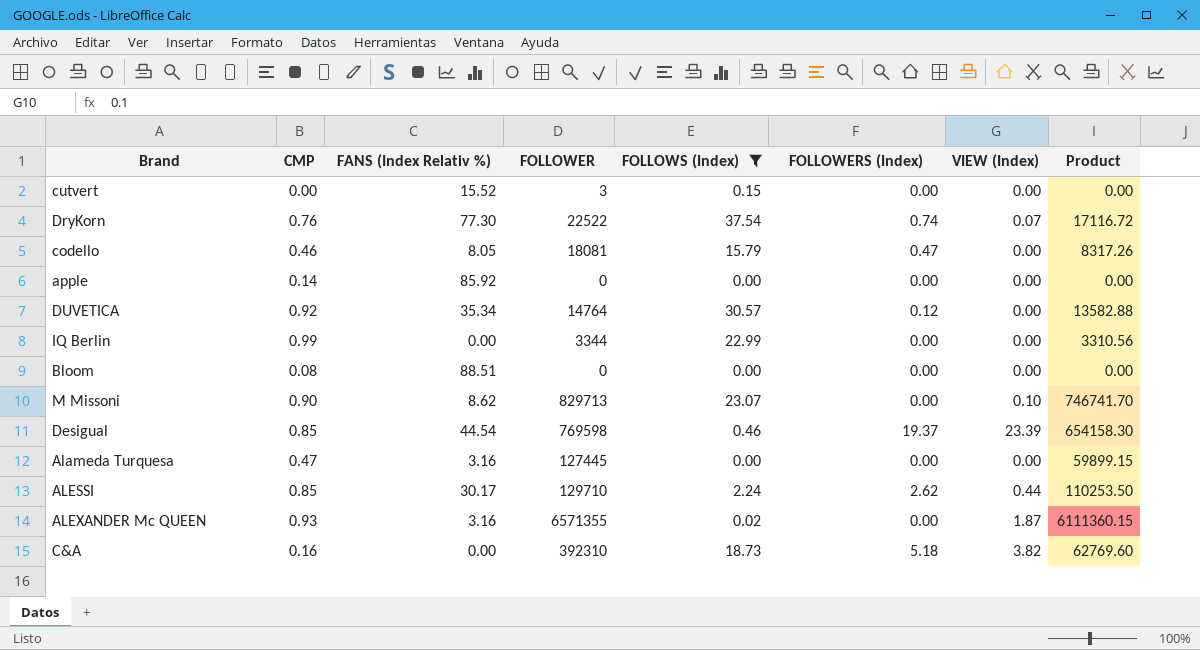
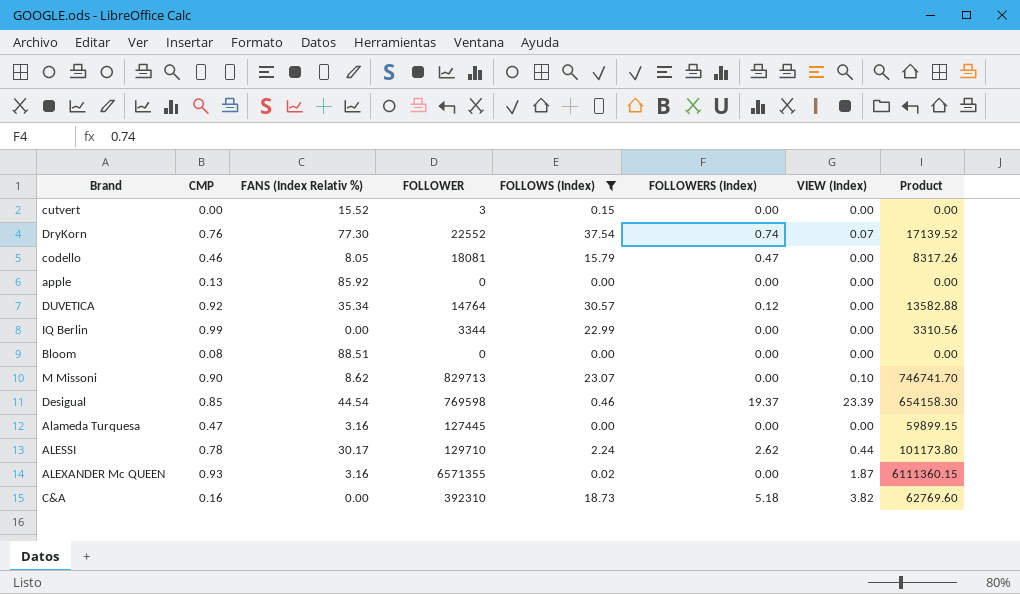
DryKorn | FOLLOWER: 22522 -> 22552
DryKorn | Product: 17116.72 -> 17139.52
apple | CMP: 0.14 -> 0.13
ALESSI | CMP: 0.85 -> 0.78
ALESSI | Product: 110253.50 -> 101173.80

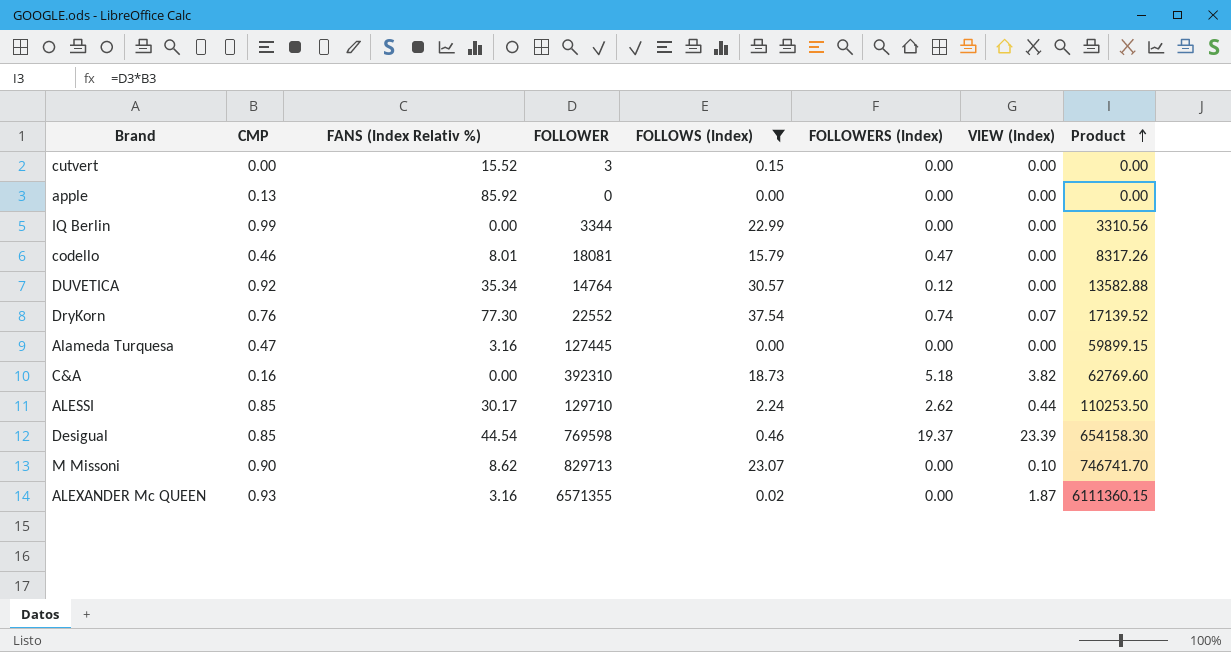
row order: none -> Product ascending
row Bloom: 0.08 | 88.51 | 0 | 0.00 | 0.00 | 0.00 | 0.00 -> none
codello | FANS (Index Relativ %): 8.05 -> 8.01
ALESSI | CMP: 0.78 -> 0.85
ALESSI | Product: 101173.80 -> 110253.50

